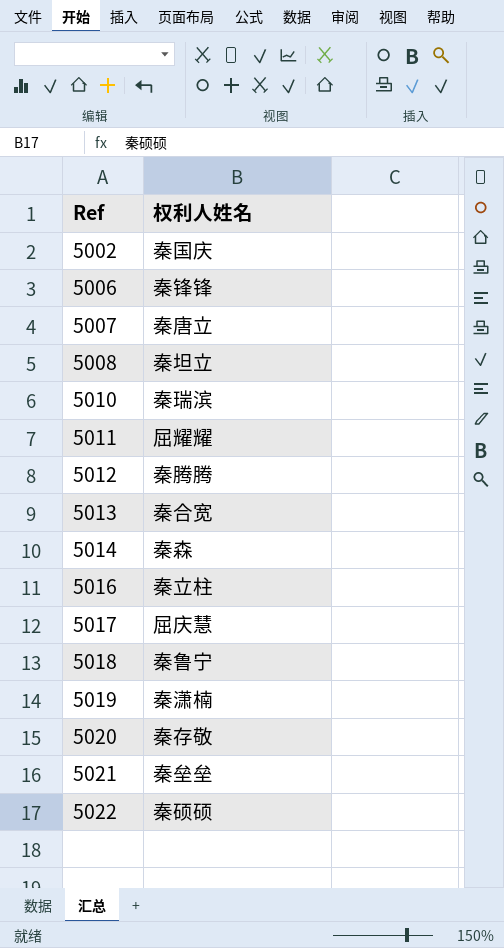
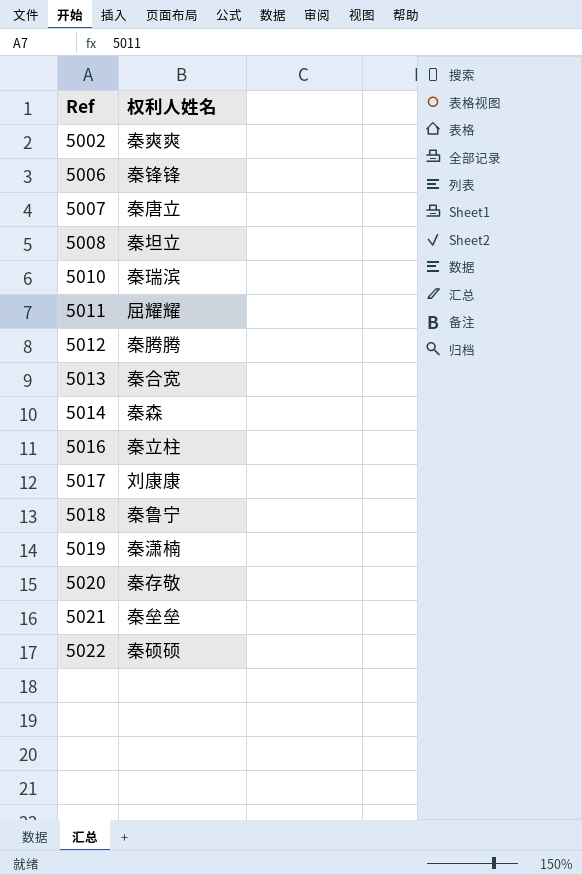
5002 | 权利人姓名: 秦国庆 -> 秦爽爽
5017 | 权利人姓名: 屈庆慧 -> 刘康康

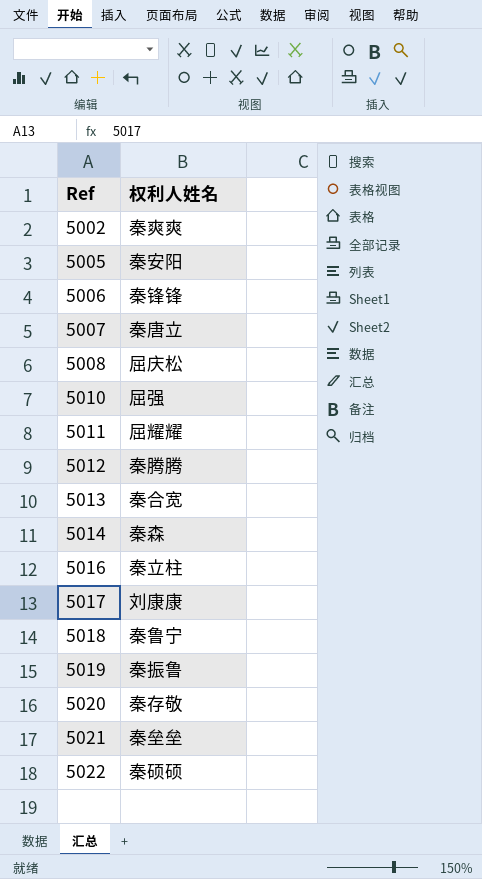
row 5005: none -> 秦安阳
5008 | 权利人姓名: 秦坦立 -> 屈庆松
5010 | 权利人姓名: 秦瑞滨 -> 屈强
5019 | 权利人姓名: 秦潇楠 -> 秦振鲁

